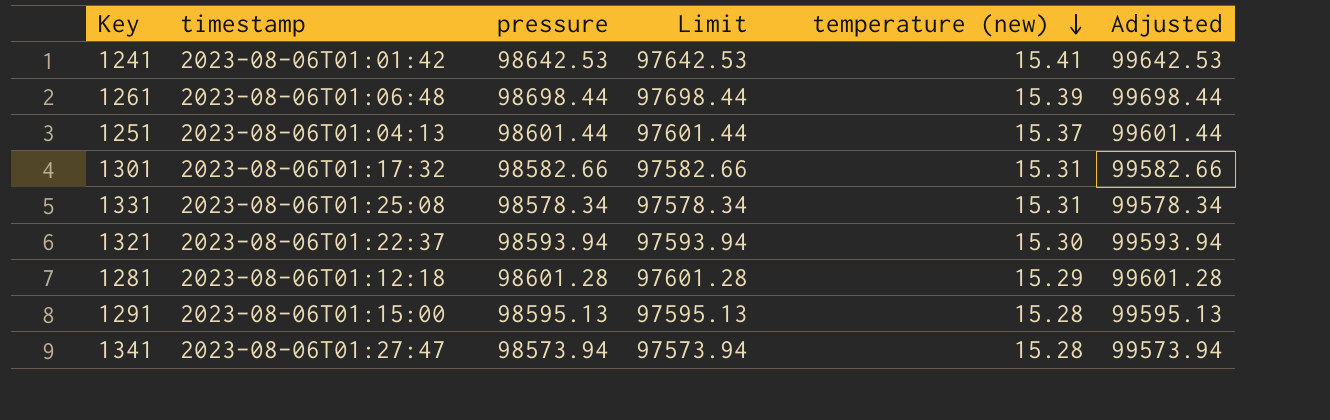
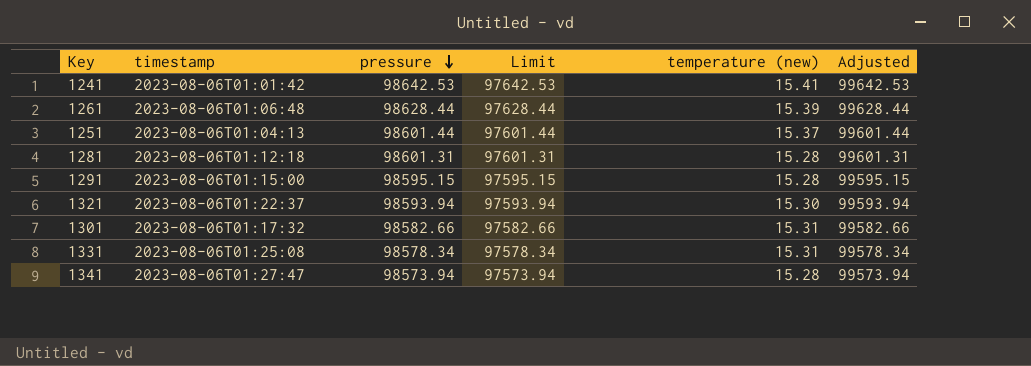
row order: temperature (new) descending -> pressure descending
1261 | pressure: 98698.44 -> 98628.44
1261 | Limit: 97698.44 -> 97628.44
1261 | Adjusted: 99698.44 -> 99628.44
1281 | pressure: 98601.28 -> 98601.31
1281 | Limit: 97601.28 -> 97601.31
1281 | temperature (new): 15.29 -> 15.28
1281 | Adjusted: 99601.28 -> 99601.31
1291 | pressure: 98595.13 -> 98595.15
1291 | Limit: 97595.13 -> 97595.15
1291 | Adjusted: 99595.13 -> 99595.15

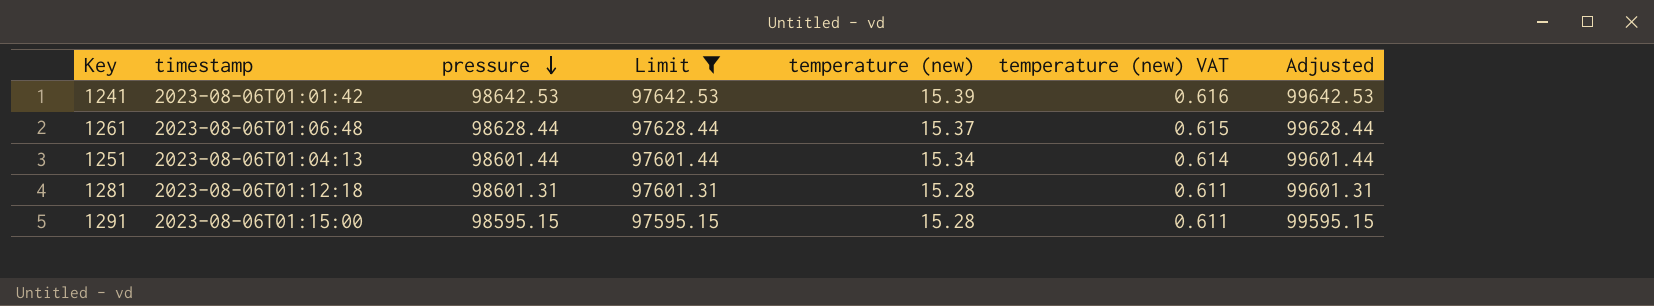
filter: none -> Limit >= 97595.15
column temperature (new) VAT | formula: none -> [temperature (new)] * 0.04
1241 | temperature (new): 15.41 -> 15.39
1261 | temperature (new): 15.39 -> 15.37
1251 | temperature (new): 15.37 -> 15.34

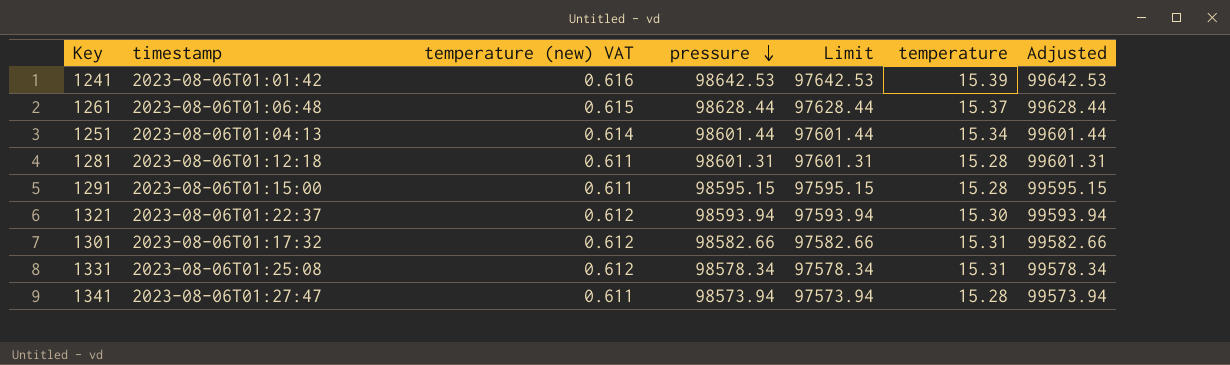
filter: Limit >= 97595.15 -> none
column temperature (new) VAT | position: 6 -> 3
column name: temperature (new) -> temperature

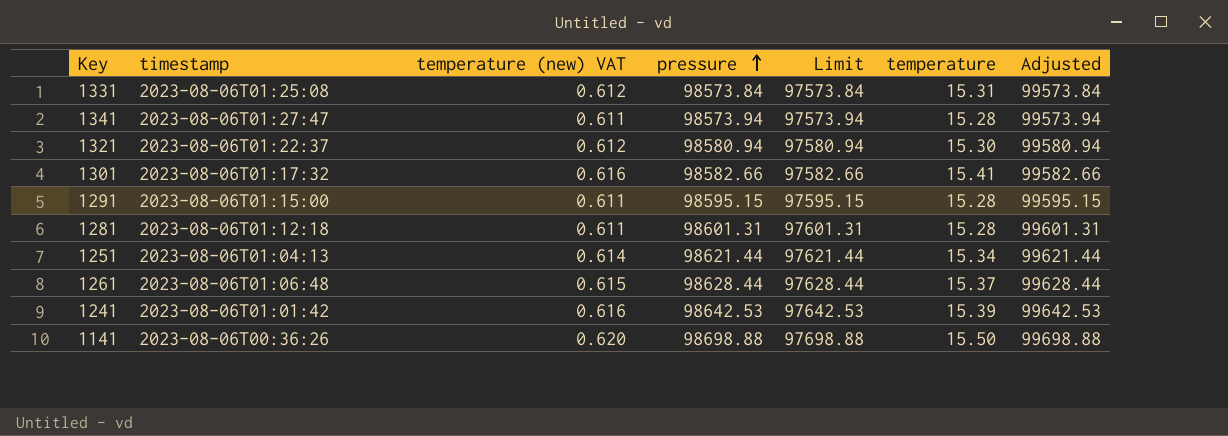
row order: pressure descending -> pressure ascending
1331 | pressure: 98578.34 -> 98573.84
1331 | Limit: 97578.34 -> 97573.84
1331 | Adjusted: 99578.34 -> 99573.84
1321 | pressure: 98593.94 -> 98580.94
1321 | Limit: 97593.94 -> 97580.94
1321 | Adjusted: 99593.94 -> 99580.94
1301 | temperature (new) VAT: 0.612 -> 0.616
1301 | temperature: 15.31 -> 15.41
1251 | pressure: 98601.44 -> 98621.44
1251 | Limit: 97601.44 -> 97621.44
1251 | Adjusted: 99601.44 -> 99621.44
row 1141: none -> 2023-08-06T00:36:26 | 0.620 | 98698.88 | 97698.88 | 15.50 | 99698.88

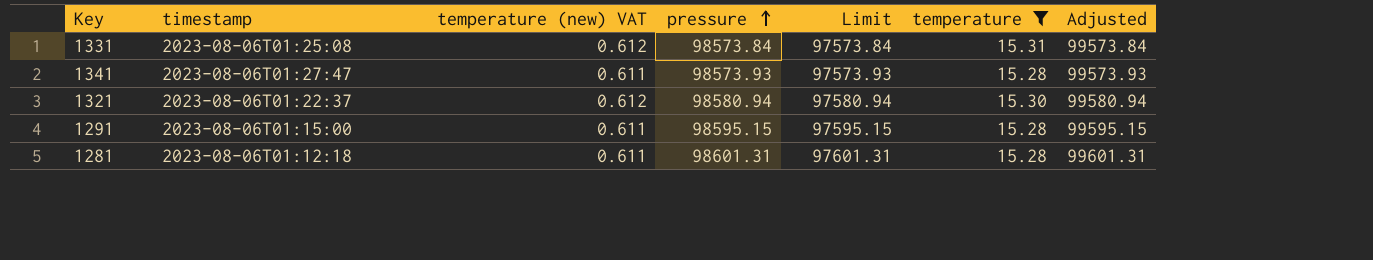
filter: none -> temperature <= 15.31
1341 | pressure: 98573.94 -> 98573.93
1341 | Limit: 97573.94 -> 97573.93
1341 | Adjusted: 99573.94 -> 99573.93

